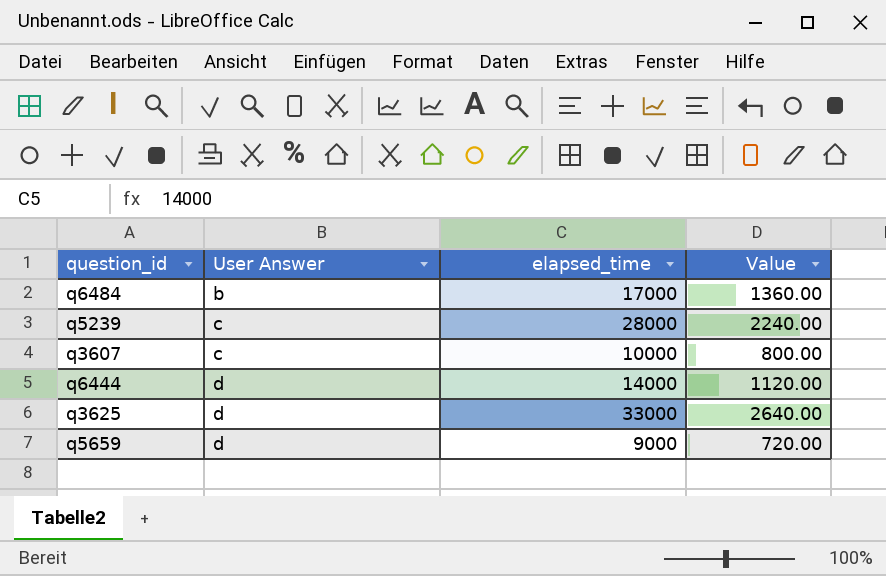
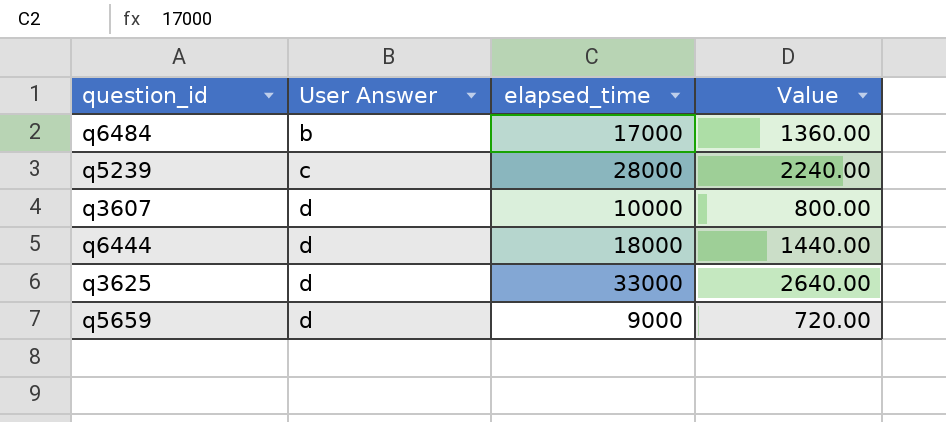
q3607 | User Answer: c -> d
q6444 | elapsed_time: 14000 -> 18000
q6444 | Value: 1120.00 -> 1440.00

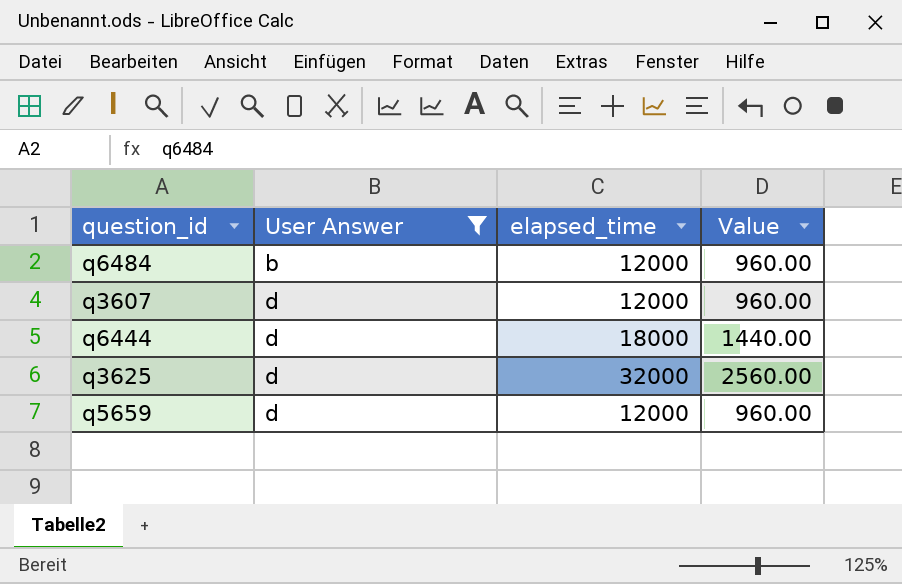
filter: none -> User Answer != c
q6484 | elapsed_time: 17000 -> 12000
q6484 | Value: 1360.00 -> 960.00
q3607 | elapsed_time: 10000 -> 12000
q3607 | Value: 800.00 -> 960.00
q3625 | elapsed_time: 33000 -> 32000
q3625 | Value: 2640.00 -> 2560.00
q5659 | elapsed_time: 9000 -> 12000
q5659 | Value: 720.00 -> 960.00

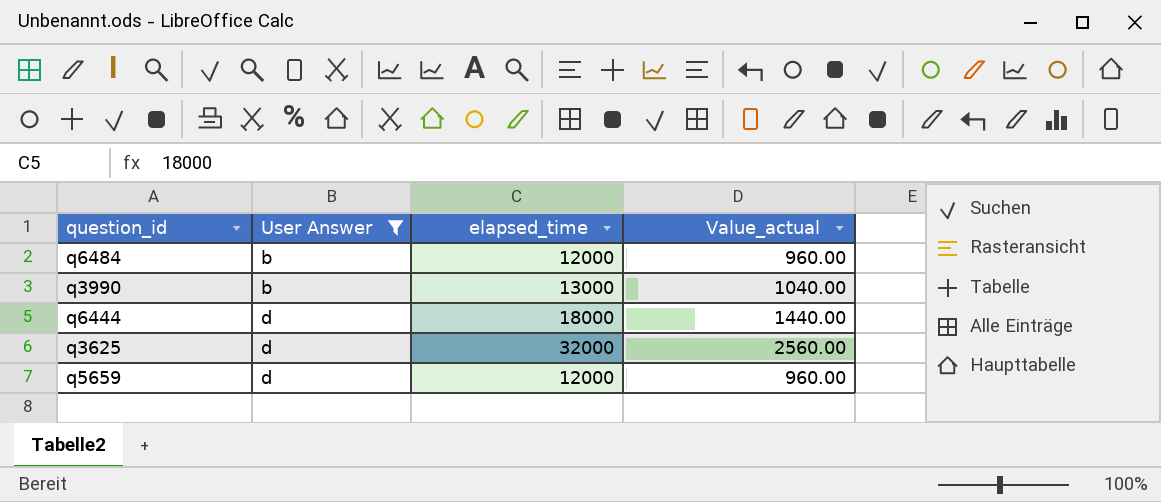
column name: Value -> Value_actual
row q3607: d | 12000 | 960.00 -> none
row q3990: none -> b | 13000 | 1040.00

